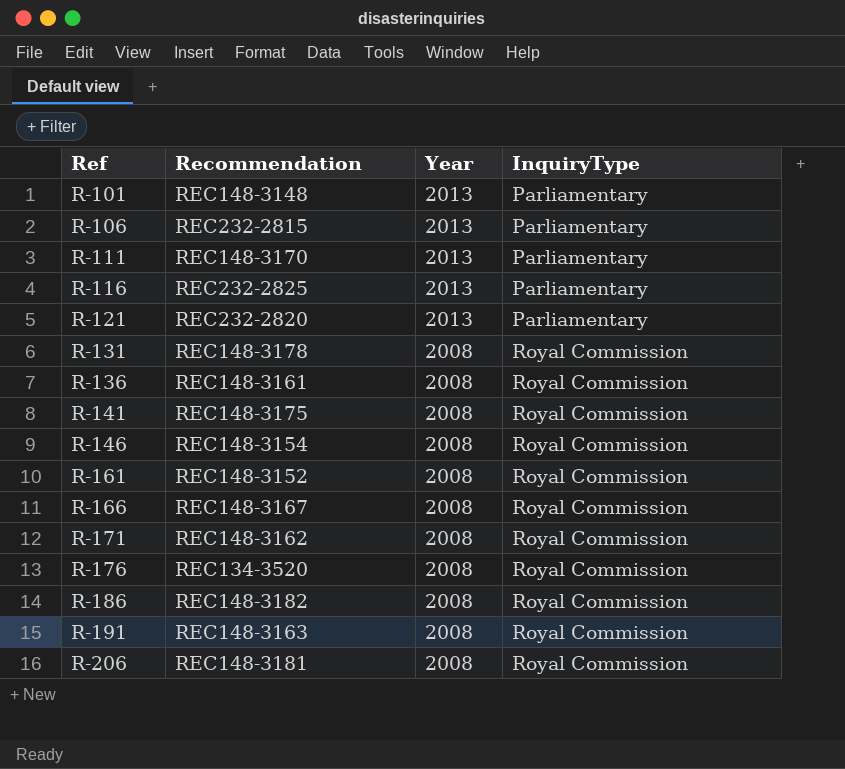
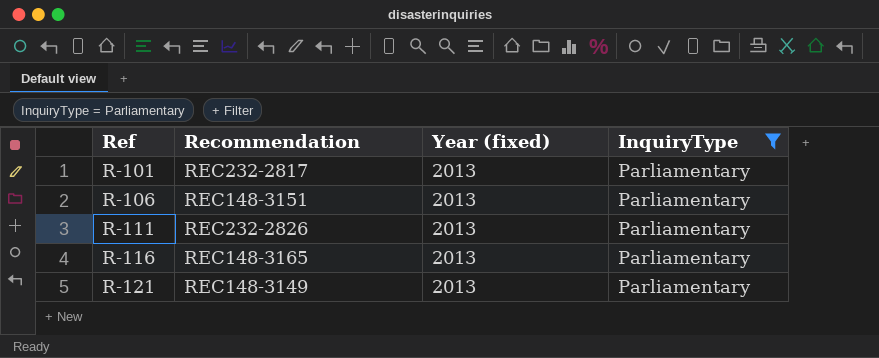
filter: none -> InquiryType = Parliamentary
column name: Year -> Year (fixed)
R-101 | Recommendation: REC148-3148 -> REC232-2817
R-106 | Recommendation: REC232-2815 -> REC148-3151
R-111 | Recommendation: REC148-3170 -> REC232-2826
R-116 | Recommendation: REC232-2825 -> REC148-3165
R-121 | Recommendation: REC232-2820 -> REC148-3149

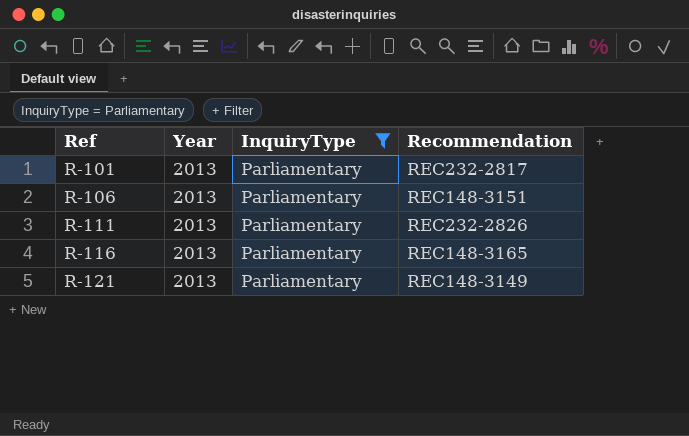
column name: Year (fixed) -> Year
column Recommendation | position: 2 -> 4

